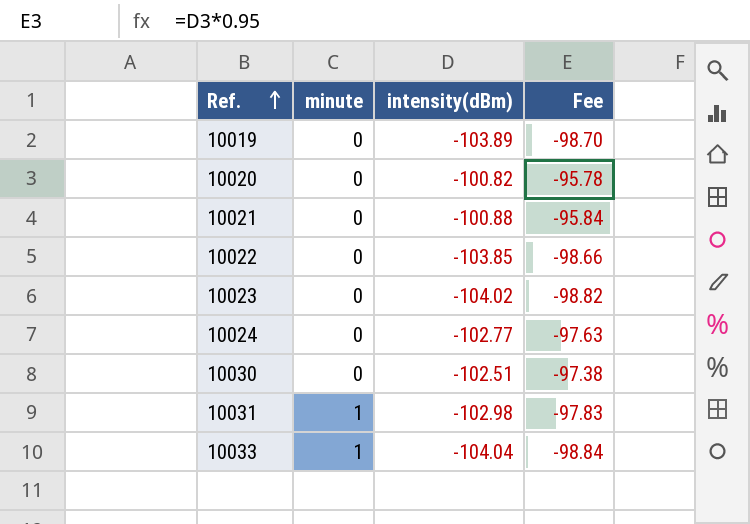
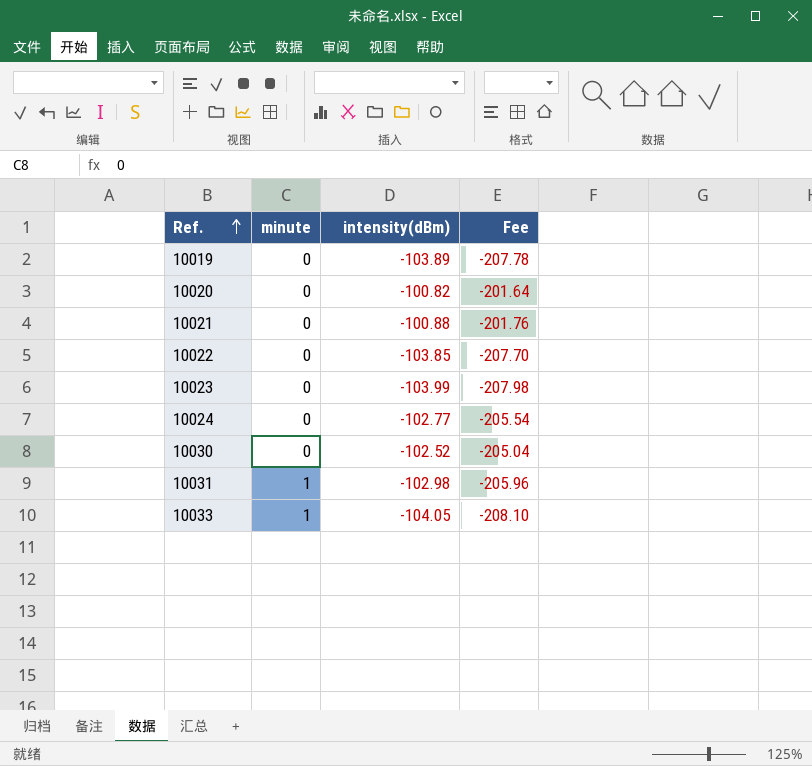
column Fee | formula: [intensity(dBm)] * 0.95 -> [intensity(dBm)] * 2
10023 | intensity(dBm): -104.02 -> -103.99
10030 | intensity(dBm): -102.51 -> -102.52
10033 | intensity(dBm): -104.04 -> -104.05

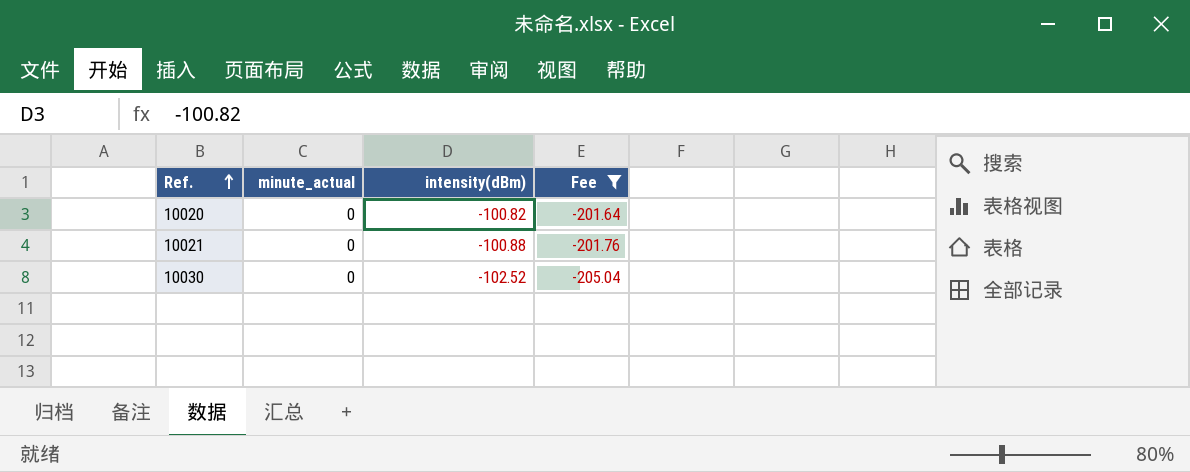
filter: none -> Fee >= -205.04
column name: minute -> minute_actual

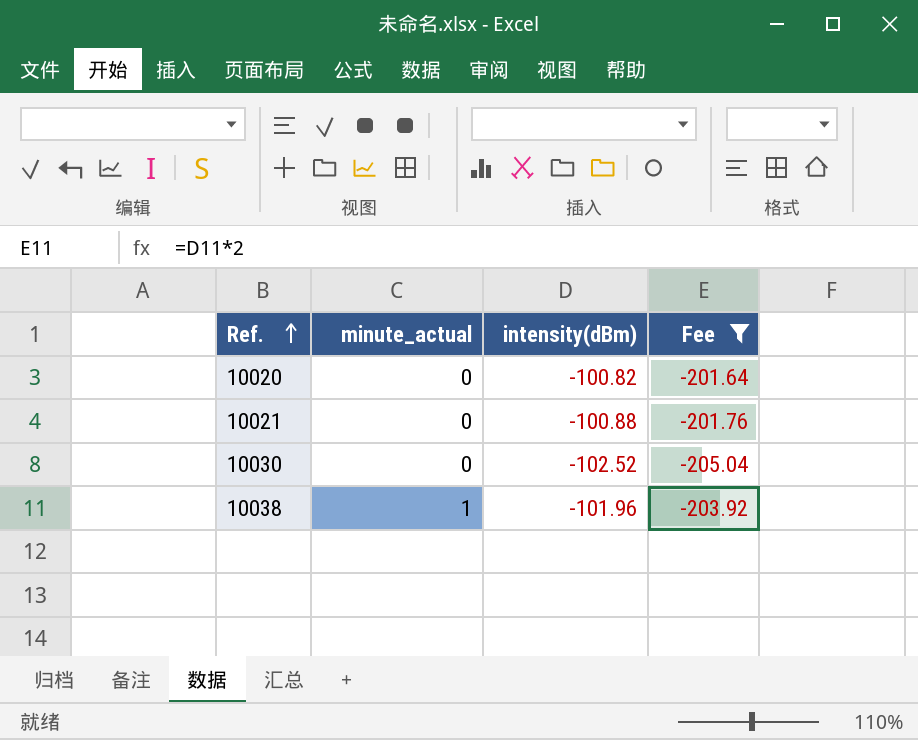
row 10038: none -> 1 | -101.96 | -203.92

